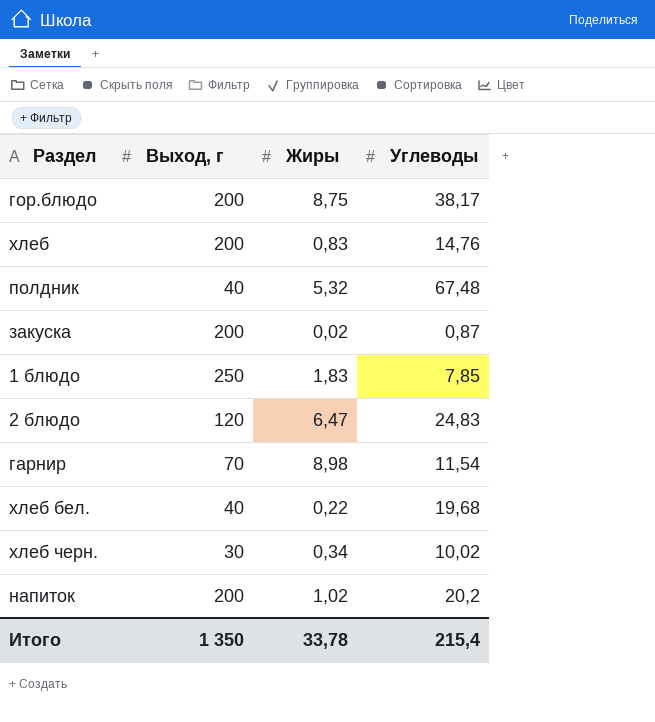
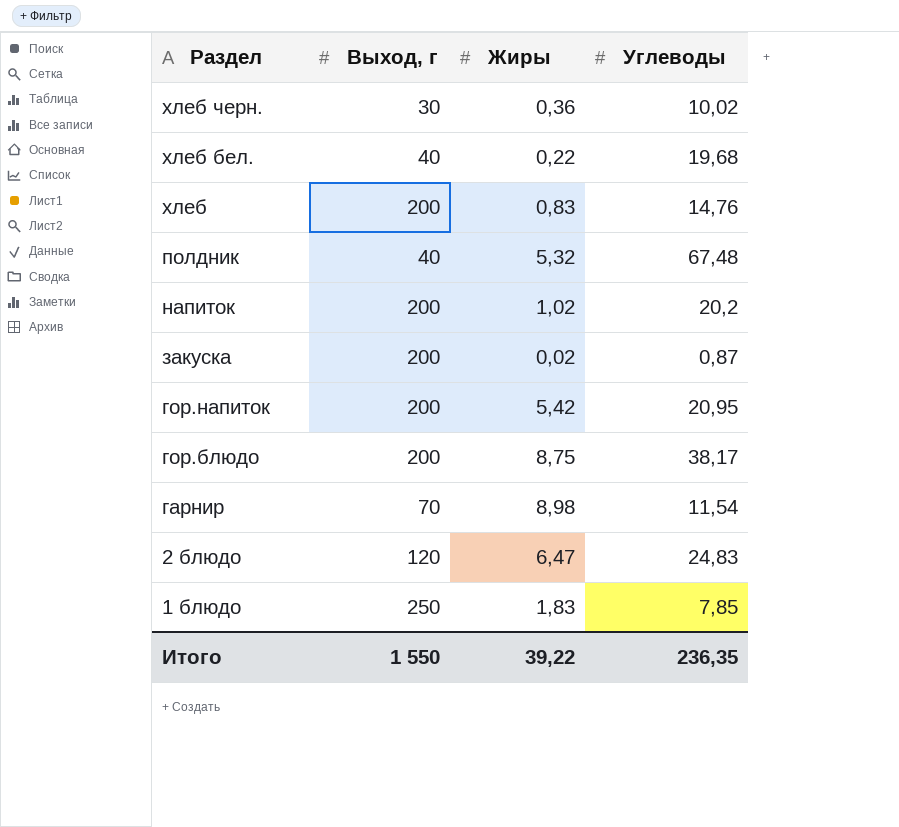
row order: none -> Раздел descending
хлеб черн. | Жиры: 0,34 -> 0,36
row гор.напиток: none -> 200 | 5,42 | 20,95
Итого | Выход, г: 1 350 -> 1 550
Итого | Жиры: 33,78 -> 39,22
Итого | Углеводы: 215,4 -> 236,35

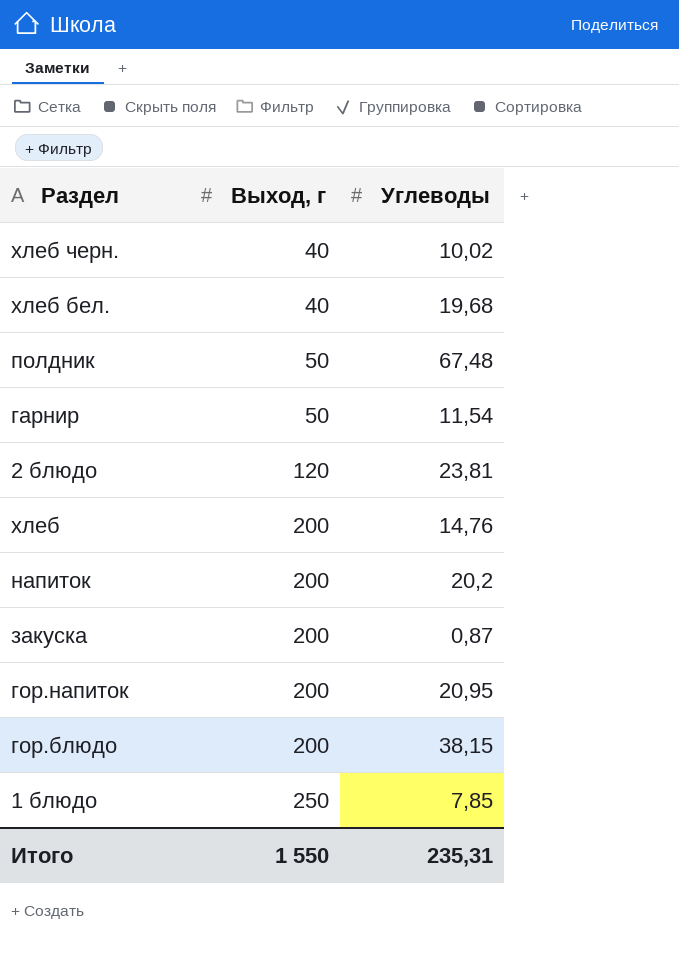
row order: Раздел descending -> Выход, г ascending
column Жиры | position: 3 -> none
хлеб черн. | Выход, г: 30 -> 40
полдник | Выход, г: 40 -> 50
гарнир | Выход, г: 70 -> 50
2 блюдо | Углеводы: 24,83 -> 23,81
гор.блюдо | Углеводы: 38,17 -> 38,15
Итого | Углеводы: 236,35 -> 235,31

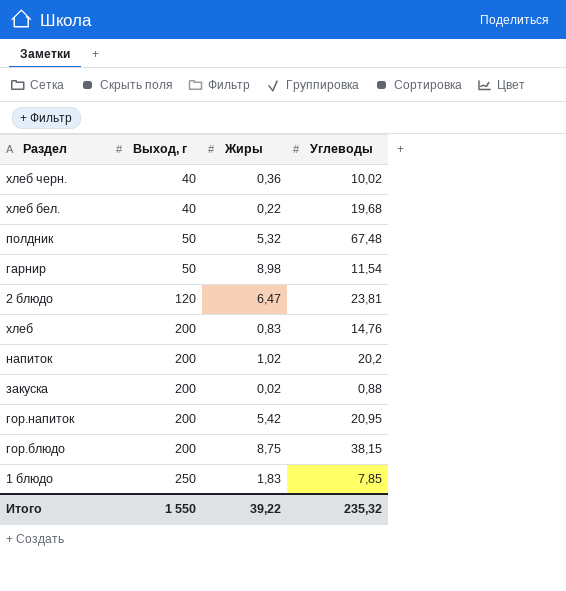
column Жиры | position: none -> 3
закуска | Углеводы: 0,87 -> 0,88
Итого | Углеводы: 235,31 -> 235,32

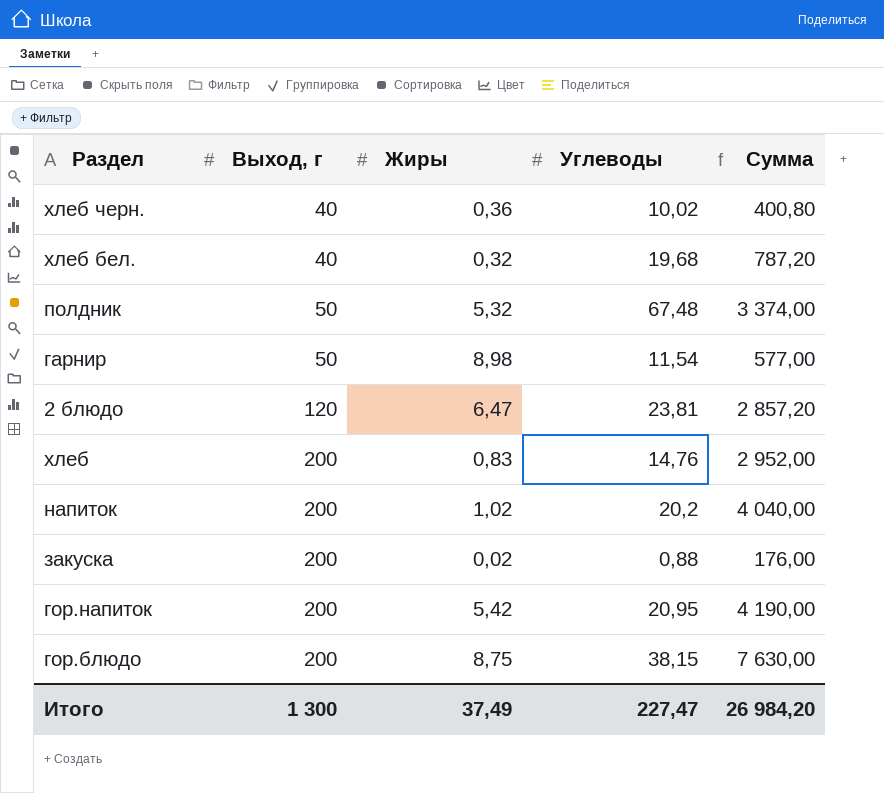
column Сумма | formula: none -> [Выход, г] * [Углеводы]
row 1 блюдо: 250 | 1,83 | 7,85 -> none
хлеб бел. | Жиры: 0,22 -> 0,32
Итого | Выход, г: 1 550 -> 1 300
Итого | Жиры: 39,22 -> 37,49
Итого | Углеводы: 235,32 -> 227,47

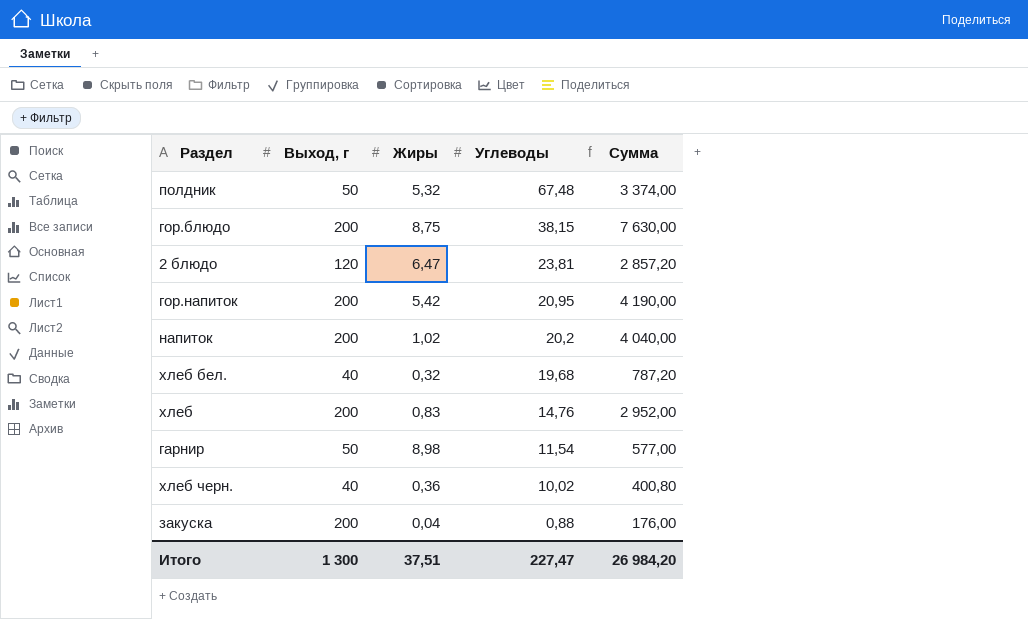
row order: Выход, г ascending -> Углеводы descending
закуска | Жиры: 0,02 -> 0,04
Итого | Жиры: 37,49 -> 37,51

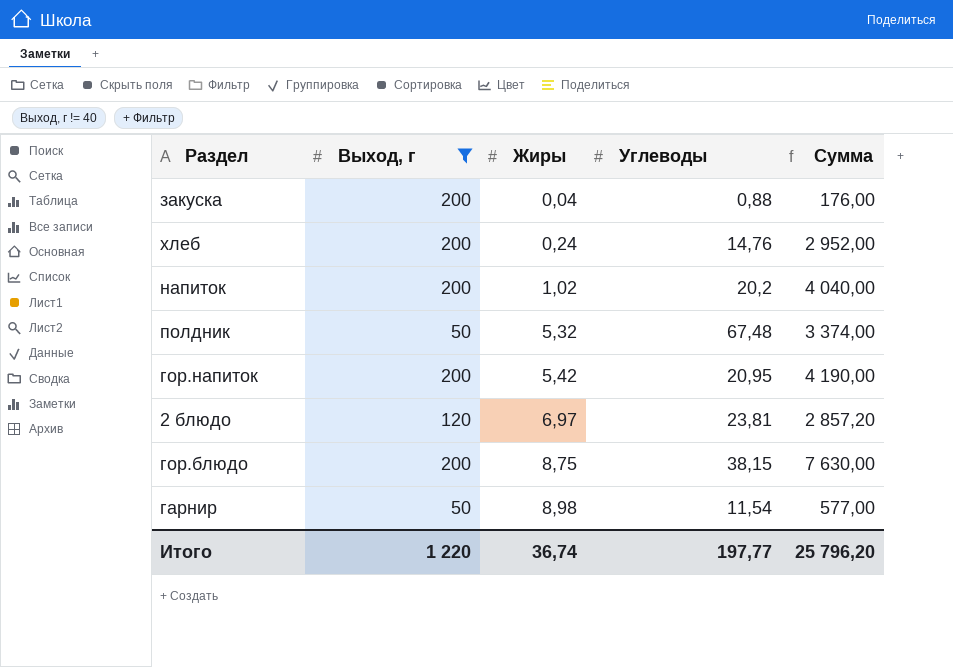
filter: none -> Выход, г != 40
row order: Углеводы descending -> Жиры ascending
хлеб | Жиры: 0,83 -> 0,24
2 блюдо | Жиры: 6,47 -> 6,97
Итого | Выход, г: 1 300 -> 1 220
Итого | Жиры: 37,51 -> 36,74
Итого | Углеводы: 227,47 -> 197,77
Итого | Сумма: 26 984,20 -> 25 796,20

